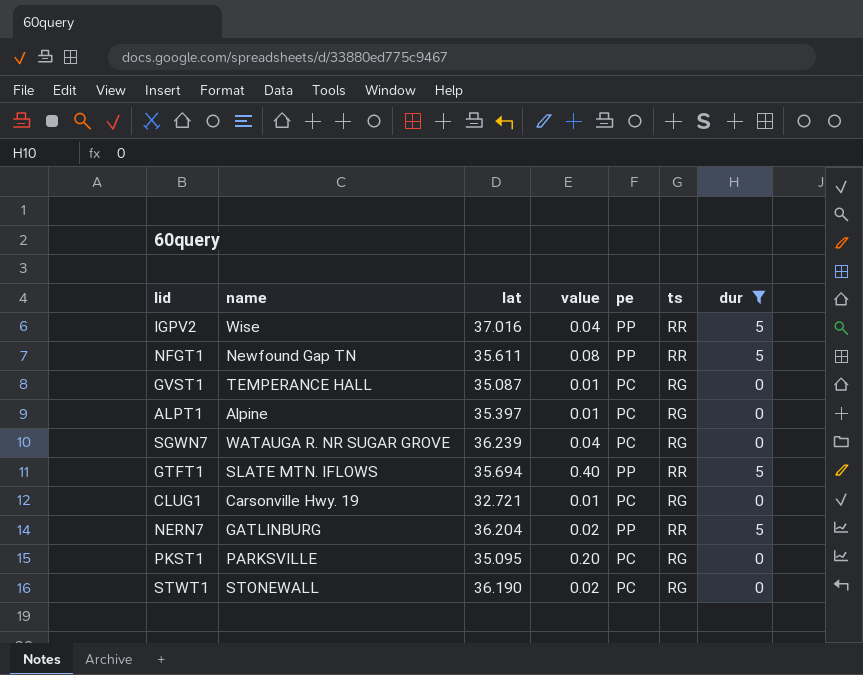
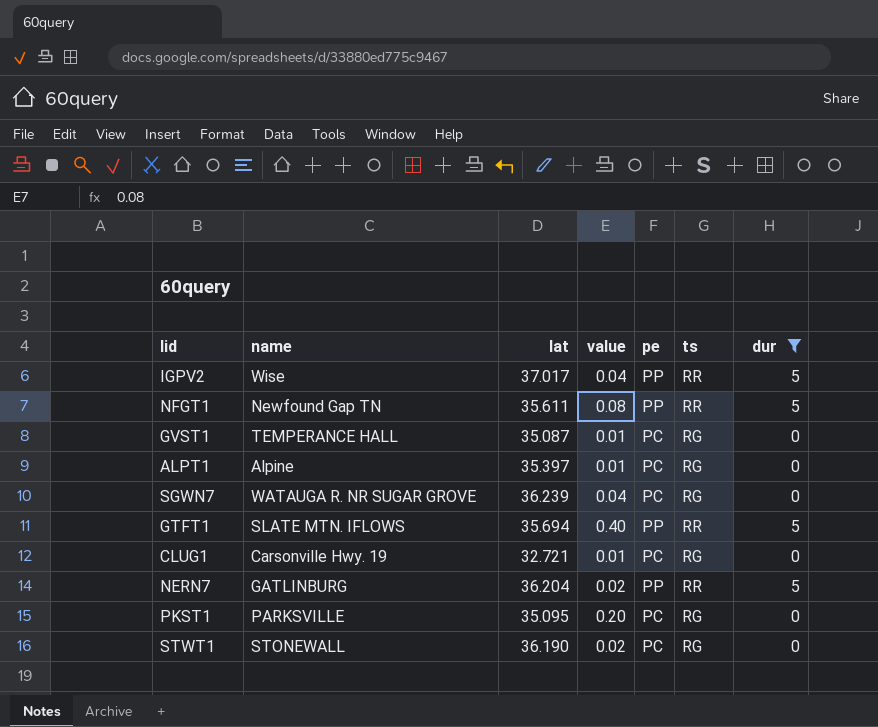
IGPV2 | lat: 37.016 -> 37.017

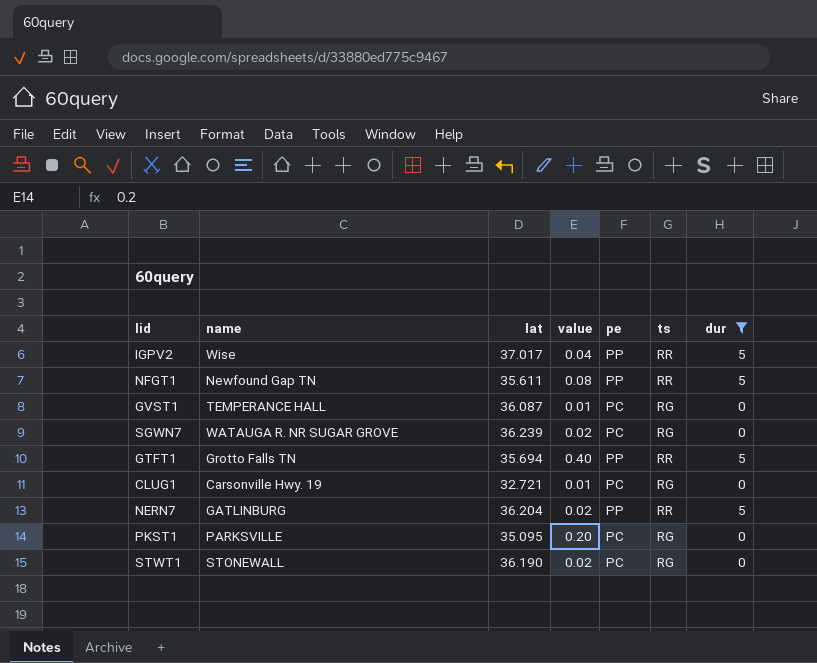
row ALPT1: Alpine | 35.397 | 0.01 | PC | RG | 0 -> none
GVST1 | lat: 35.087 -> 36.087
SGWN7 | value: 0.04 -> 0.02
GTFT1 | name: SLATE MTN. IFLOWS -> Grotto Falls TN

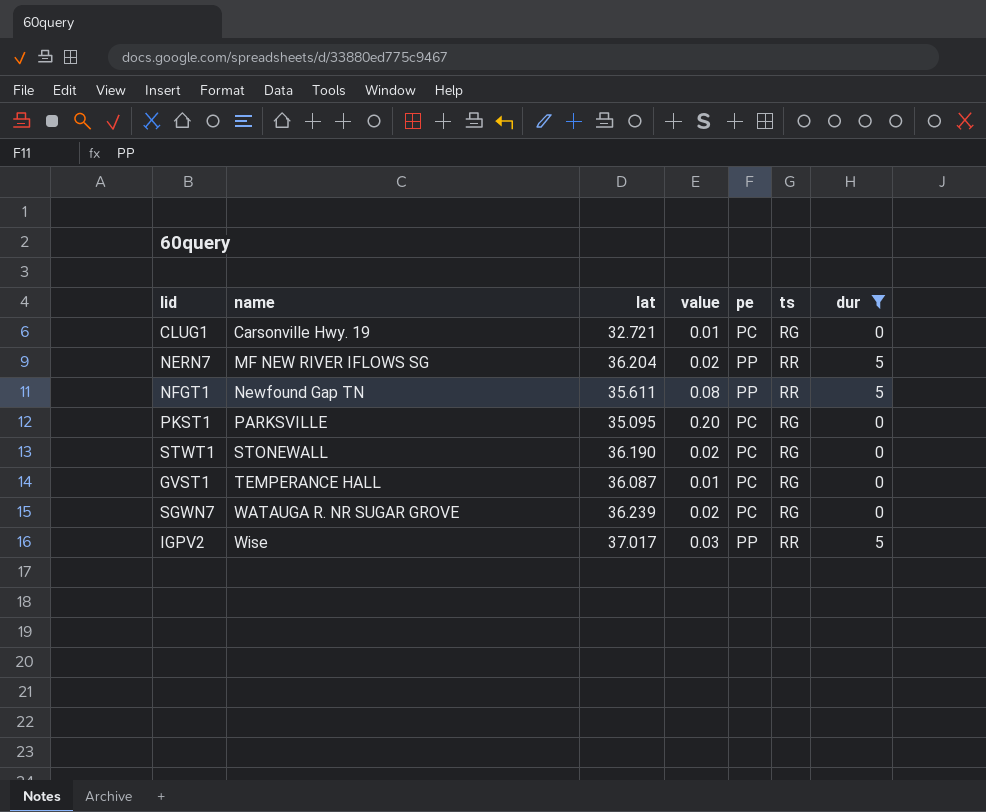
row order: none -> name ascending
row GTFT1: Grotto Falls TN | 35.694 | 0.40 | PP | RR | 5 -> none
NERN7 | name: GATLINBURG -> MF NEW RIVER IFLOWS SG
IGPV2 | value: 0.04 -> 0.03

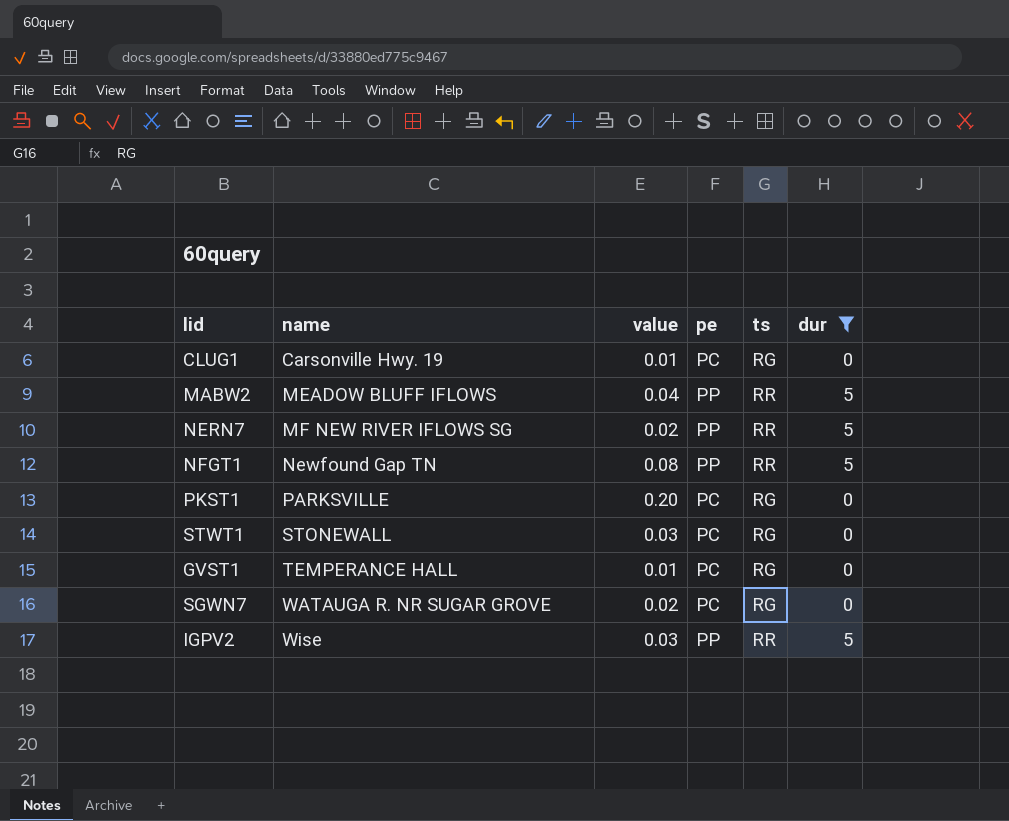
column lat | position: 3 -> none
row MABW2: none -> MEADOW BLUFF IFLOWS | 0.04 | PP | RR | 5
STWT1 | value: 0.02 -> 0.03

